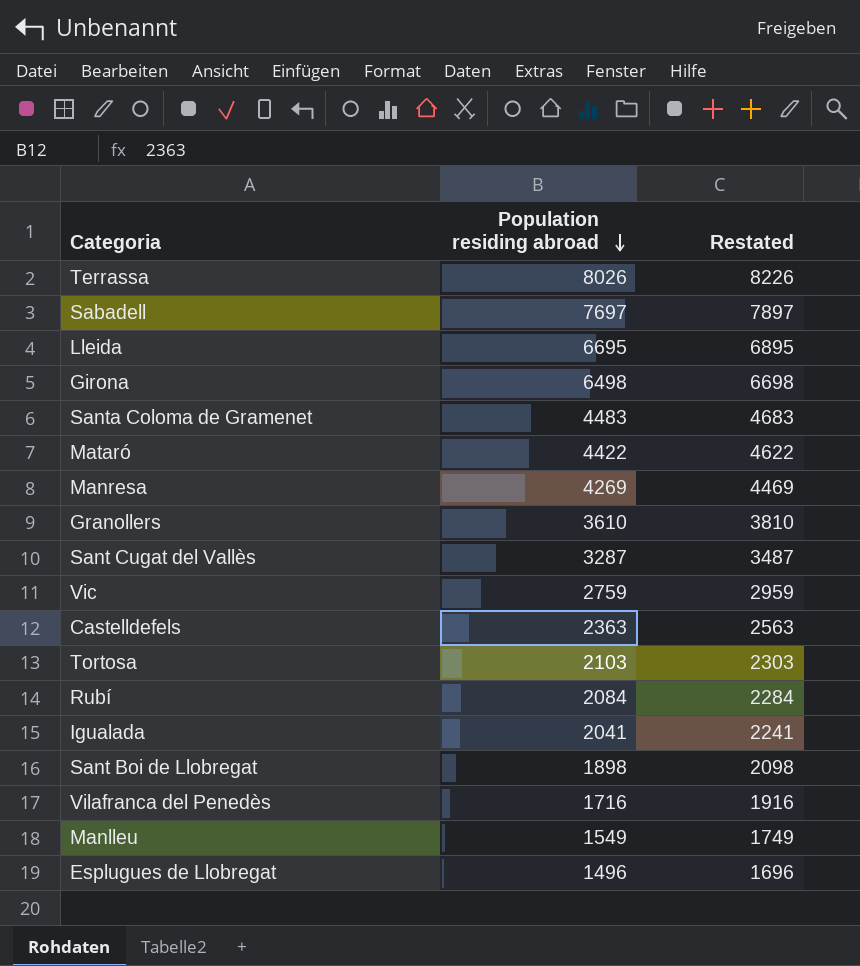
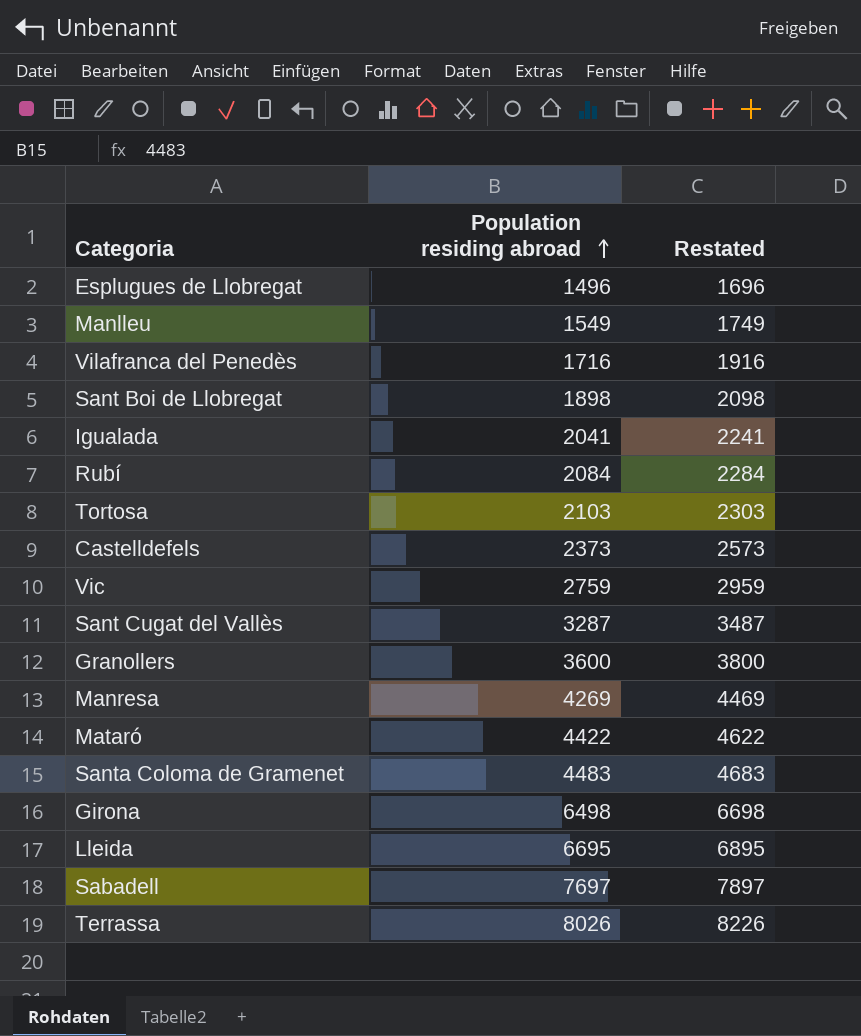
row order: Population residing abroad descending -> Population residing abroad ascending
Castelldefels | Population residing abroad: 2363 -> 2373
Castelldefels | Restated: 2563 -> 2573
Granollers | Population residing abroad: 3610 -> 3600
Granollers | Restated: 3810 -> 3800

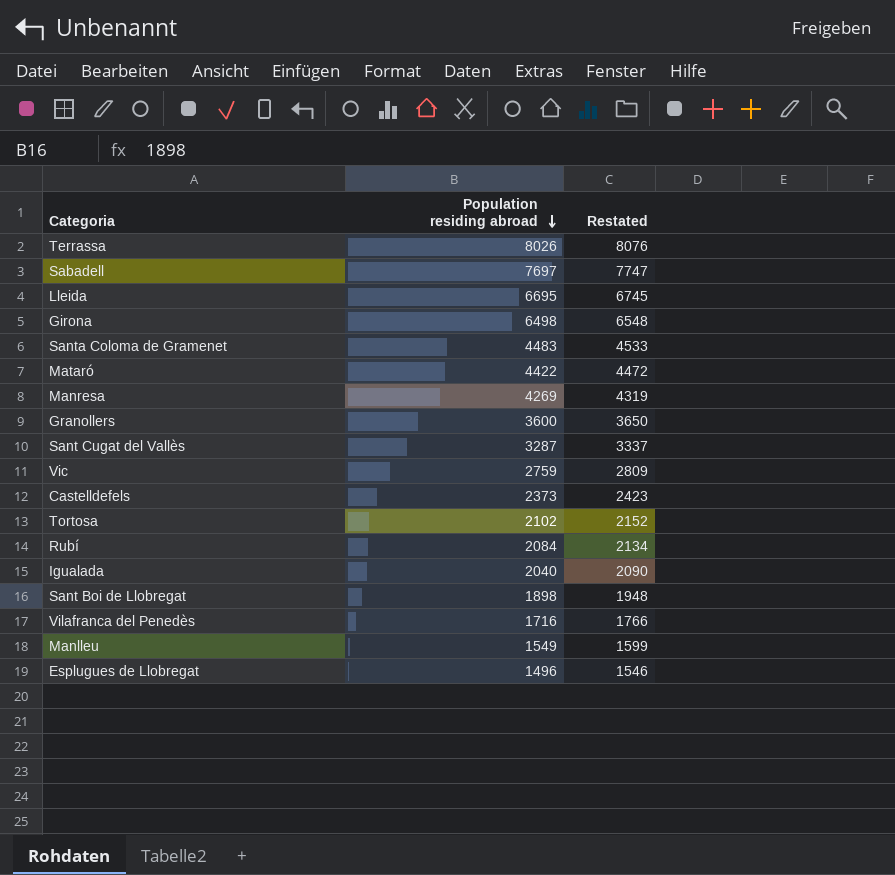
row order: Population residing abroad ascending -> Population residing abroad descending
column Restated | formula: [Population residing abroad] + 200 -> [Population residing abroad] + 50
Tortosa | Population residing abroad: 2103 -> 2102
Igualada | Population residing abroad: 2041 -> 2040

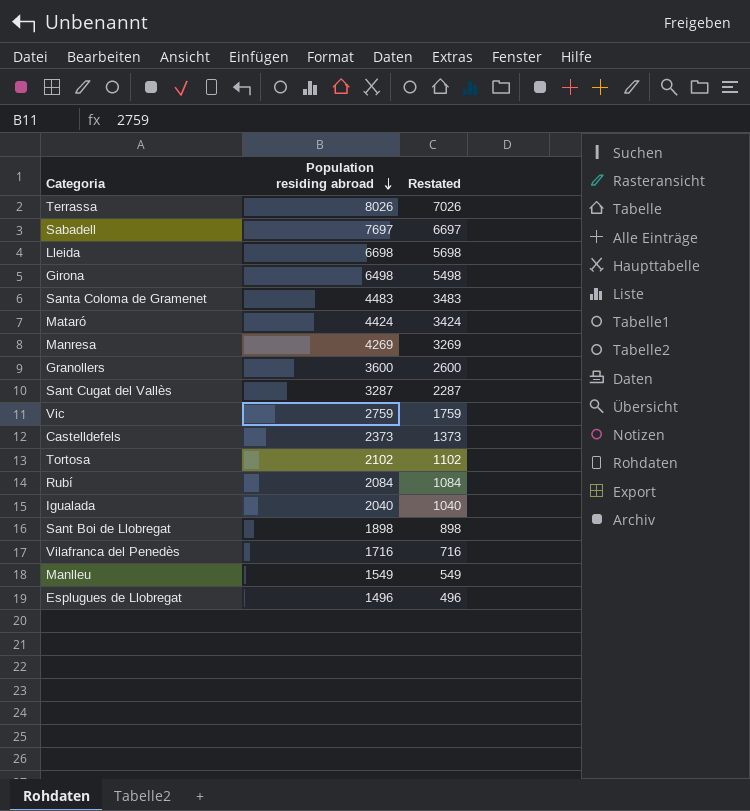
column Restated | formula: [Population residing abroad] + 50 -> [Population residing abroad] - 1000
Lleida | Population residing abroad: 6695 -> 6698
Mataró | Population residing abroad: 4422 -> 4424

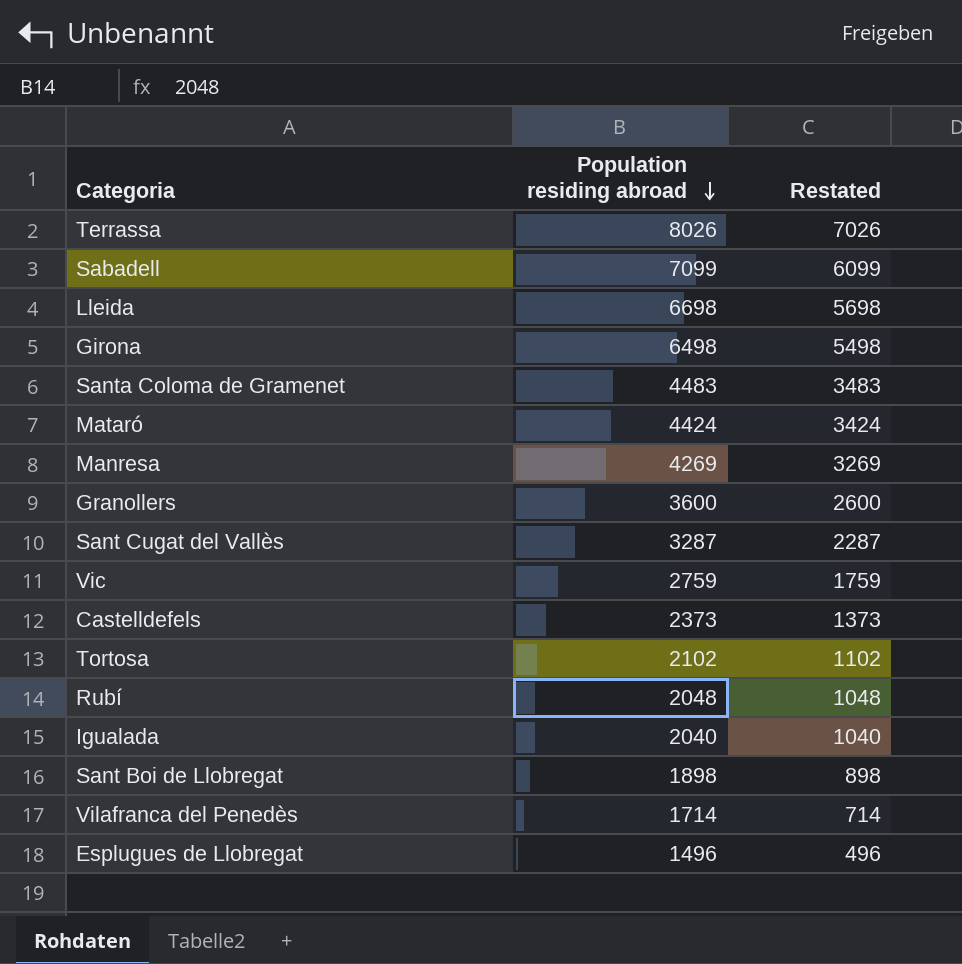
row Manlleu: 1549 | 549 -> none
Sabadell | Population residing abroad: 7697 -> 7099
Sabadell | Restated: 6697 -> 6099
Rubí | Population residing abroad: 2084 -> 2048
Rubí | Restated: 1084 -> 1048
Vilafranca del Penedès | Population residing abroad: 1716 -> 1714
Vilafranca del Penedès | Restated: 716 -> 714

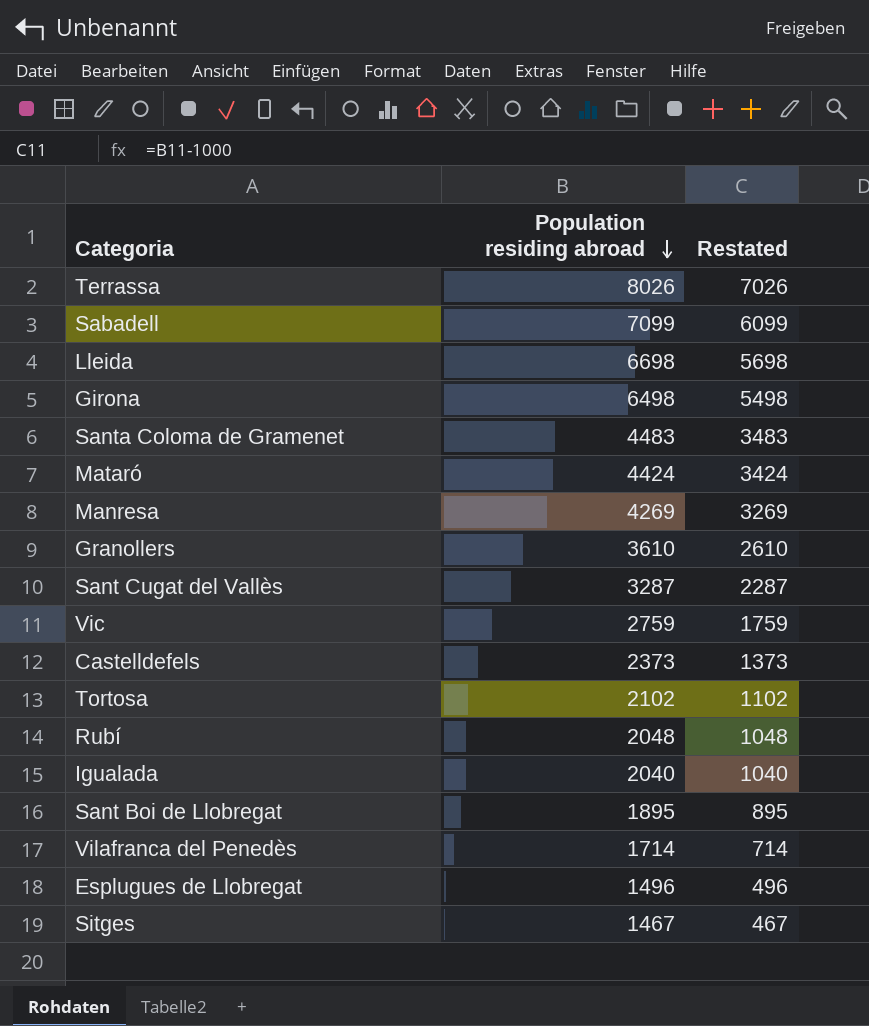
Granollers | Population residing abroad: 3600 -> 3610
Granollers | Restated: 2600 -> 2610
Sant Boi de Llobregat | Population residing abroad: 1898 -> 1895
Sant Boi de Llobregat | Restated: 898 -> 895
row Sitges: none -> 1467 | 467

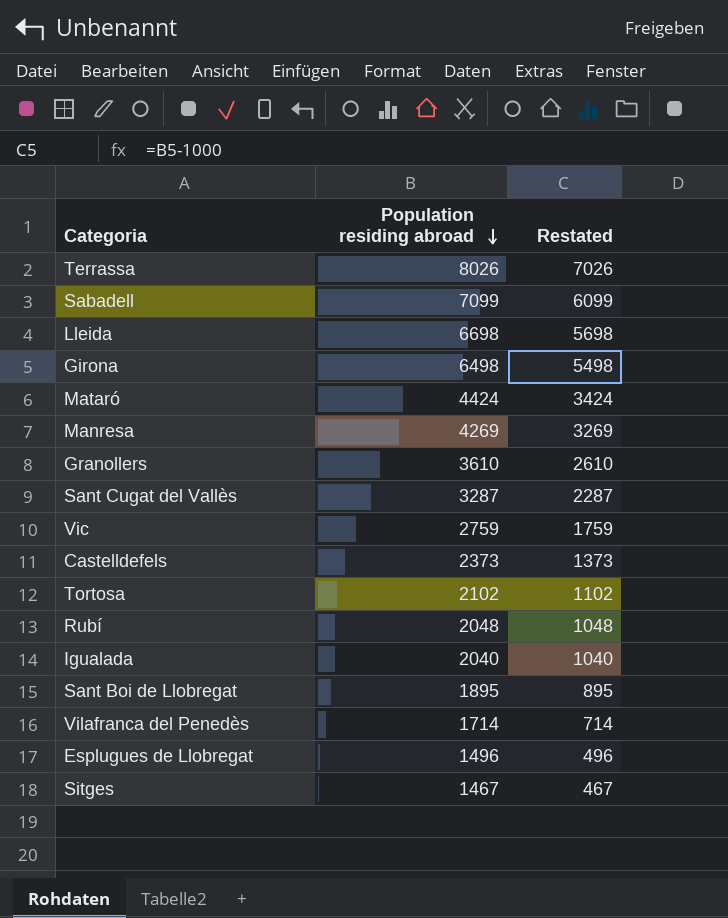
row Santa Coloma de Gramenet: 4483 | 3483 -> none

